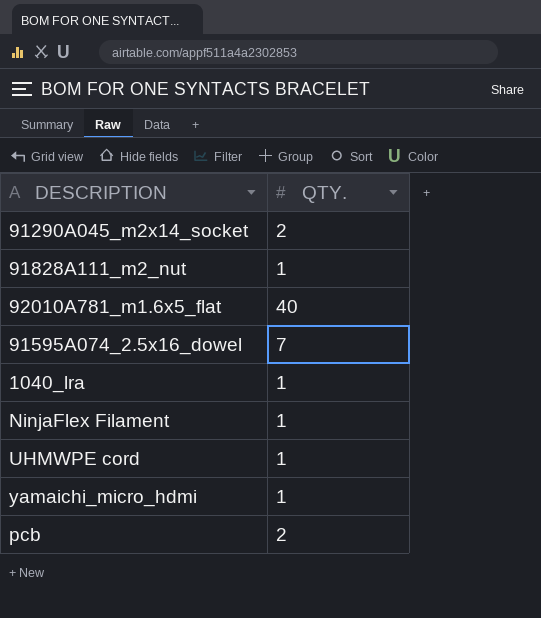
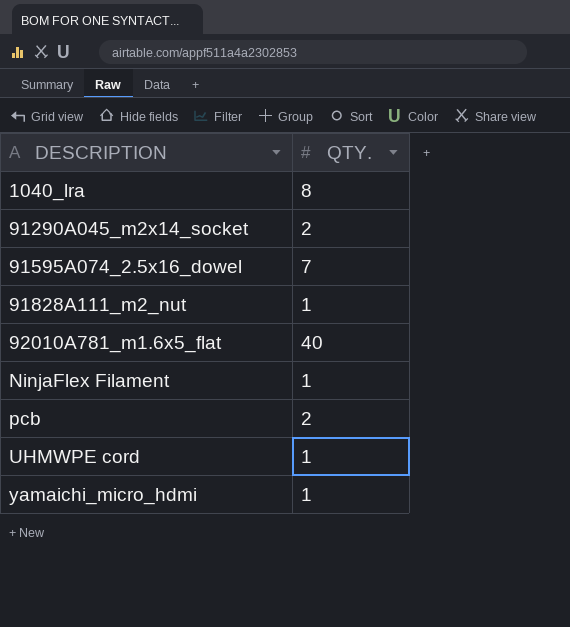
row order: none -> DESCRIPTION ascending
1040_lra | QTY.: 1 -> 8

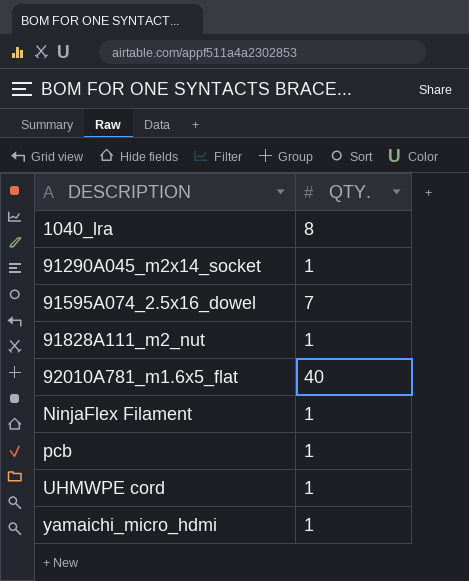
91290A045_m2x14_socket | QTY.: 2 -> 1
pcb | QTY.: 2 -> 1

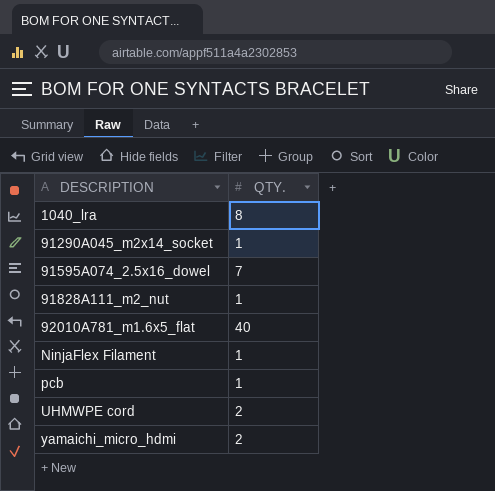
UHMWPE cord | QTY.: 1 -> 2
yamaichi_micro_hdmi | QTY.: 1 -> 2

